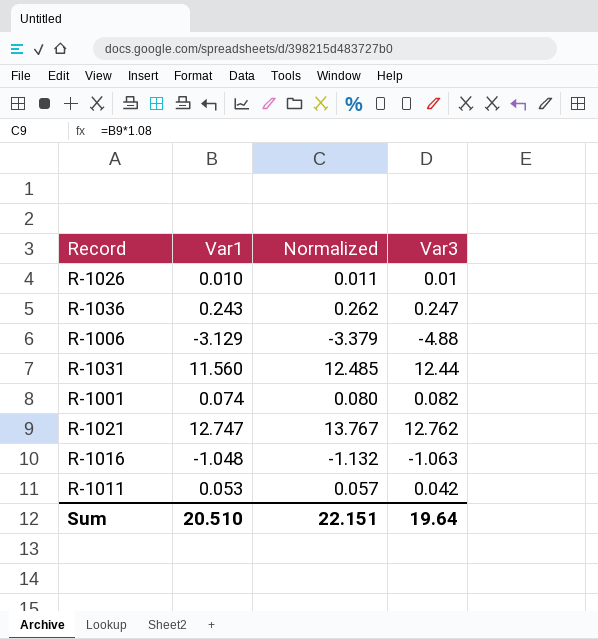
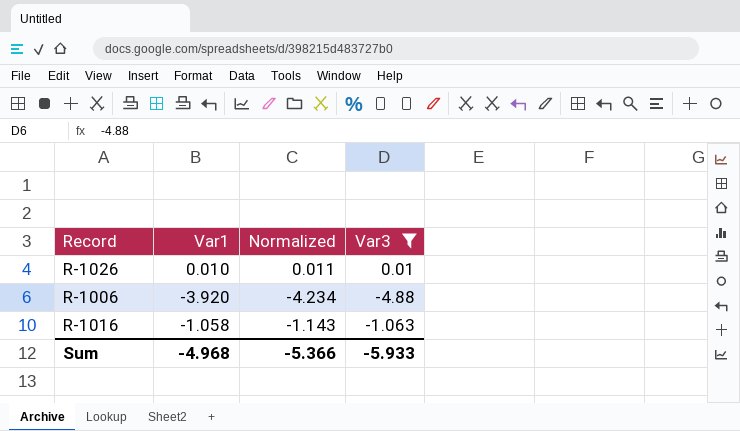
filter: none -> Var3 <= 0.01
R-1006 | Var1: -3.129 -> -3.920
R-1006 | Normalized: -3.379 -> -4.234
R-1016 | Var1: -1.048 -> -1.058
R-1016 | Normalized: -1.132 -> -1.143
Sum | Var1: 20.510 -> -4.968
Sum | Normalized: 22.151 -> -5.366
Sum | Var3: 19.64 -> -5.933

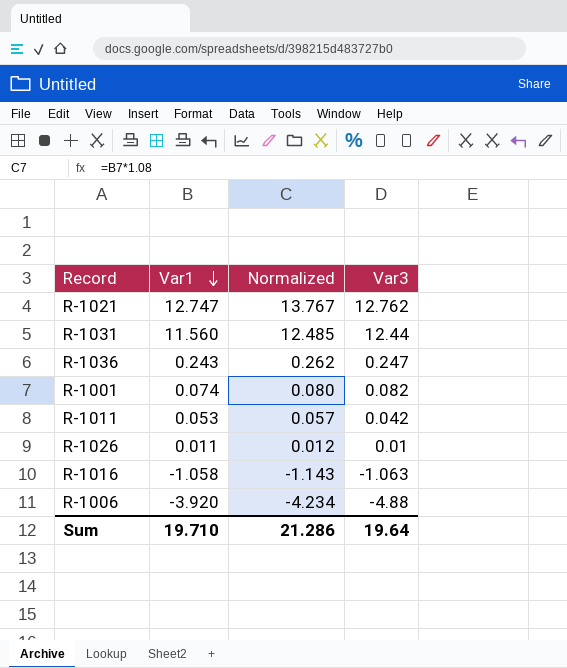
filter: Var3 <= 0.01 -> none
row order: none -> Var1 descending
R-1026 | Var1: 0.010 -> 0.011
R-1026 | Normalized: 0.011 -> 0.012
Sum | Var1: -4.968 -> 19.710
Sum | Normalized: -5.366 -> 21.286
Sum | Var3: -5.933 -> 19.64

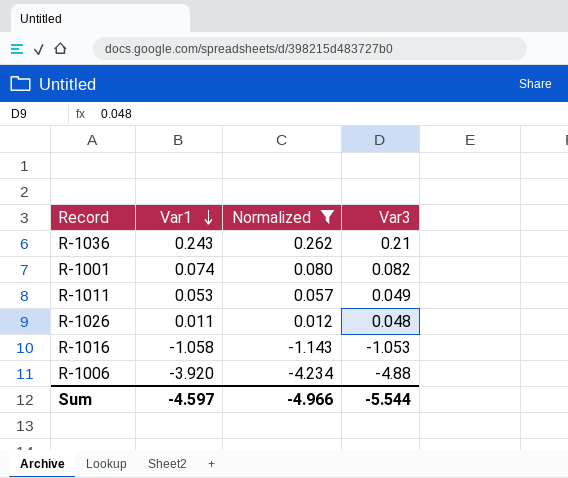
filter: none -> Normalized <= 0.262
R-1036 | Var3: 0.247 -> 0.21
R-1011 | Var3: 0.042 -> 0.049
R-1026 | Var3: 0.01 -> 0.048
R-1016 | Var3: -1.063 -> -1.053
Sum | Var1: 19.710 -> -4.597
Sum | Normalized: 21.286 -> -4.966
Sum | Var3: 19.64 -> -5.544

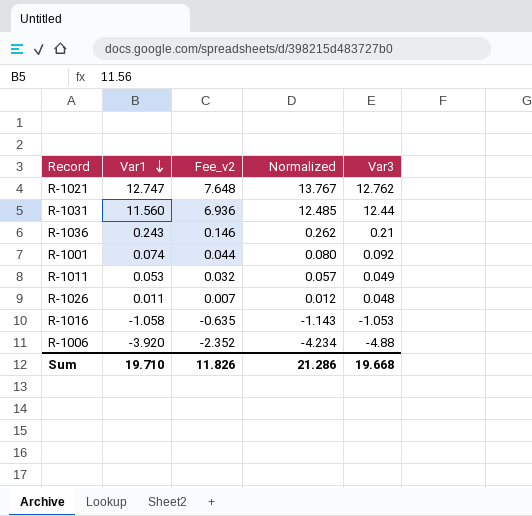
filter: Normalized <= 0.262 -> none
column Fee_v2 | formula: none -> [Var1] * 0.6
R-1001 | Var3: 0.082 -> 0.092
Sum | Var1: -4.597 -> 19.710
Sum | Normalized: -4.966 -> 21.286
Sum | Var3: -5.544 -> 19.668

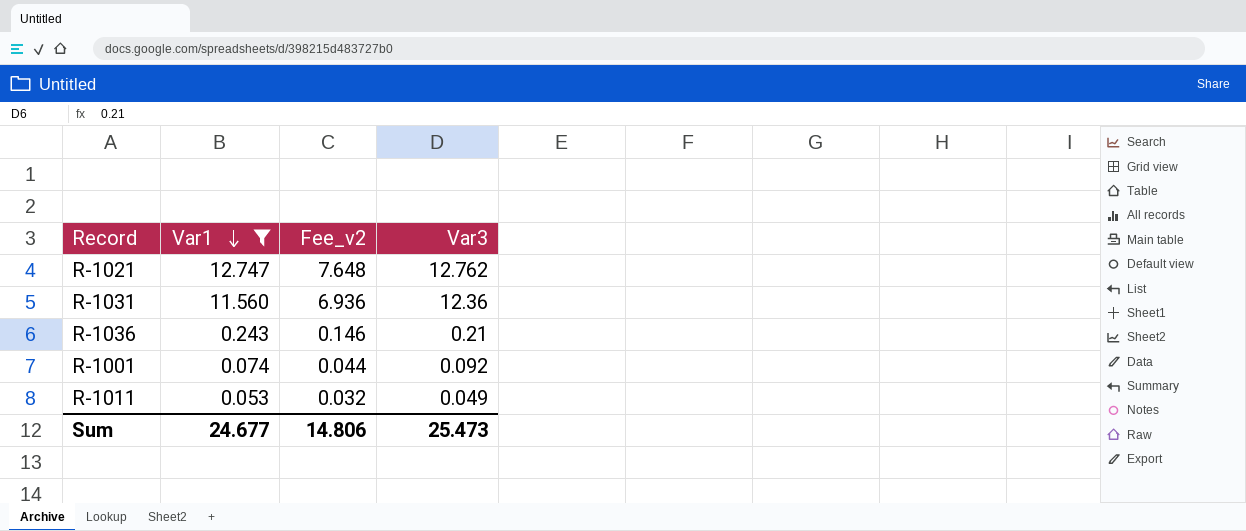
filter: none -> Var1 >= 0.053
column Normalized | formula: [Var1] * 1.08 -> none
R-1031 | Var3: 12.44 -> 12.36
Sum | Var1: 19.710 -> 24.677
Sum | Fee_v2: 11.826 -> 14.806
Sum | Var3: 19.668 -> 25.473

